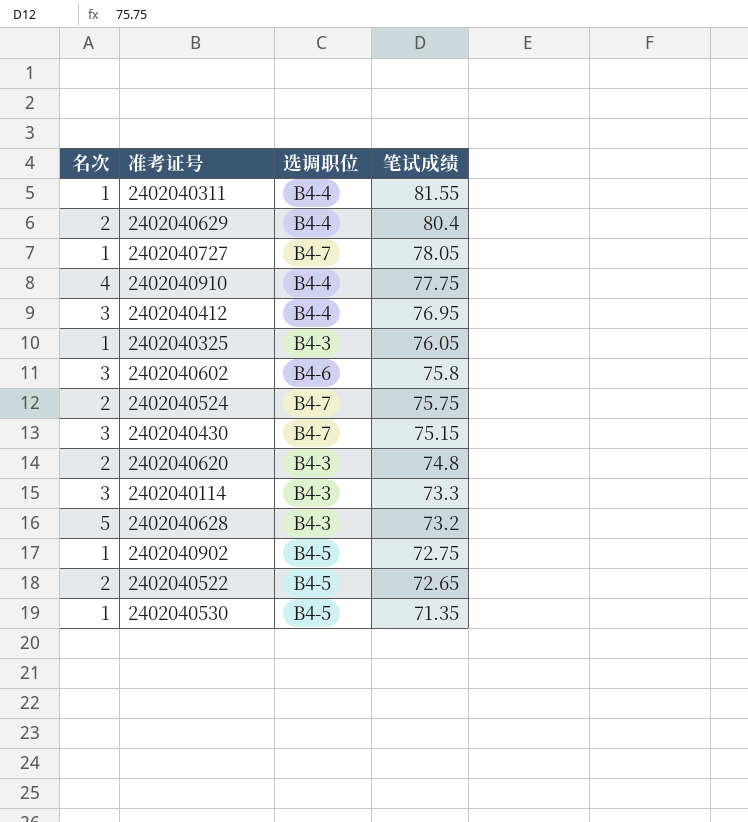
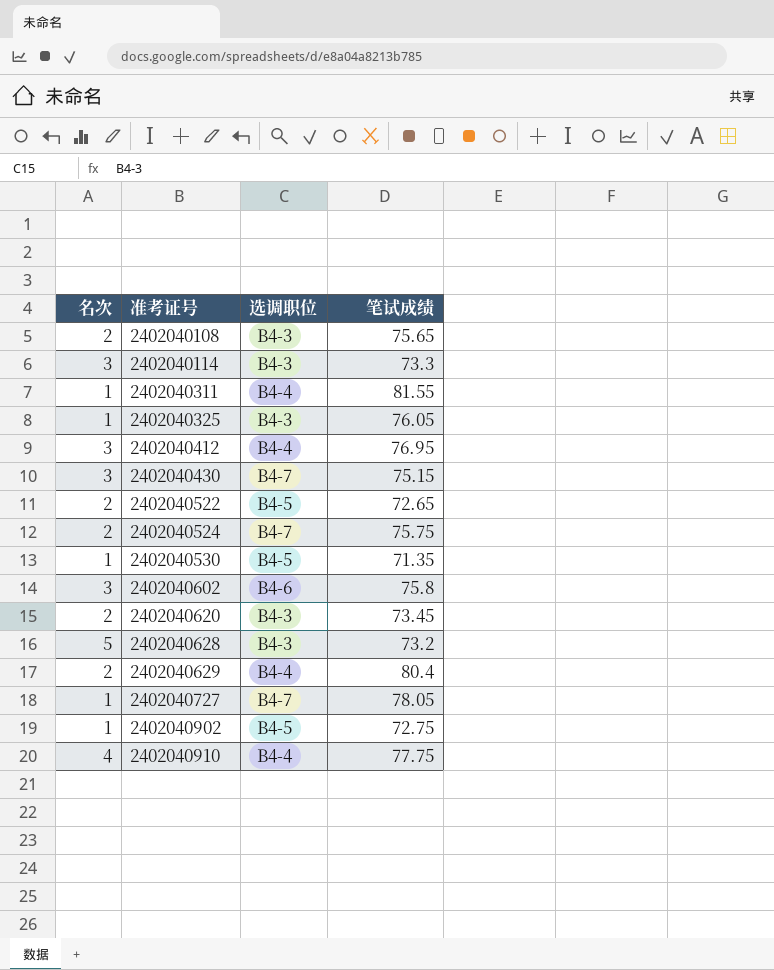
row order: 笔试成绩 descending -> 准考证号 ascending
row 2402040108: none -> 2 | B4-3 | 75.65
2402040620 | 笔试成绩: 74.8 -> 73.45

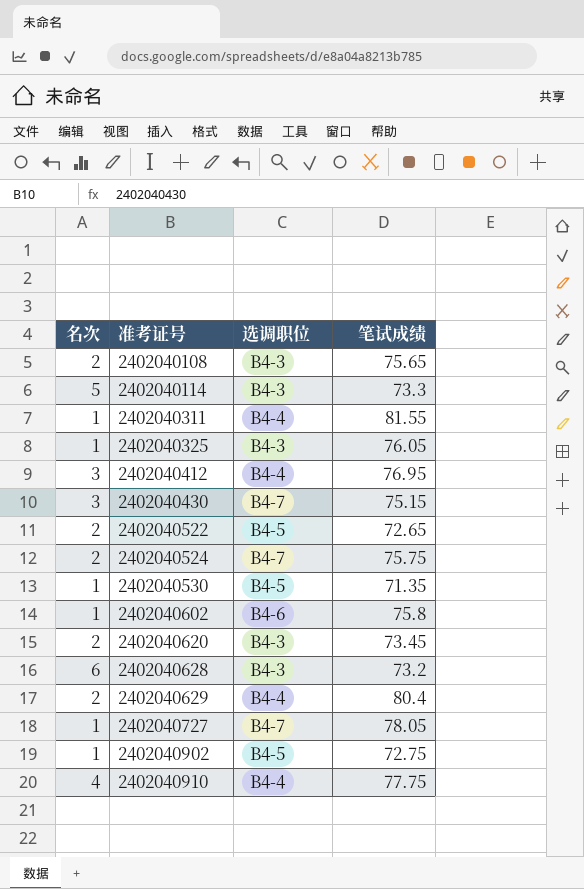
2402040114 | 名次: 3 -> 5
2402040602 | 名次: 3 -> 1
2402040628 | 名次: 5 -> 6

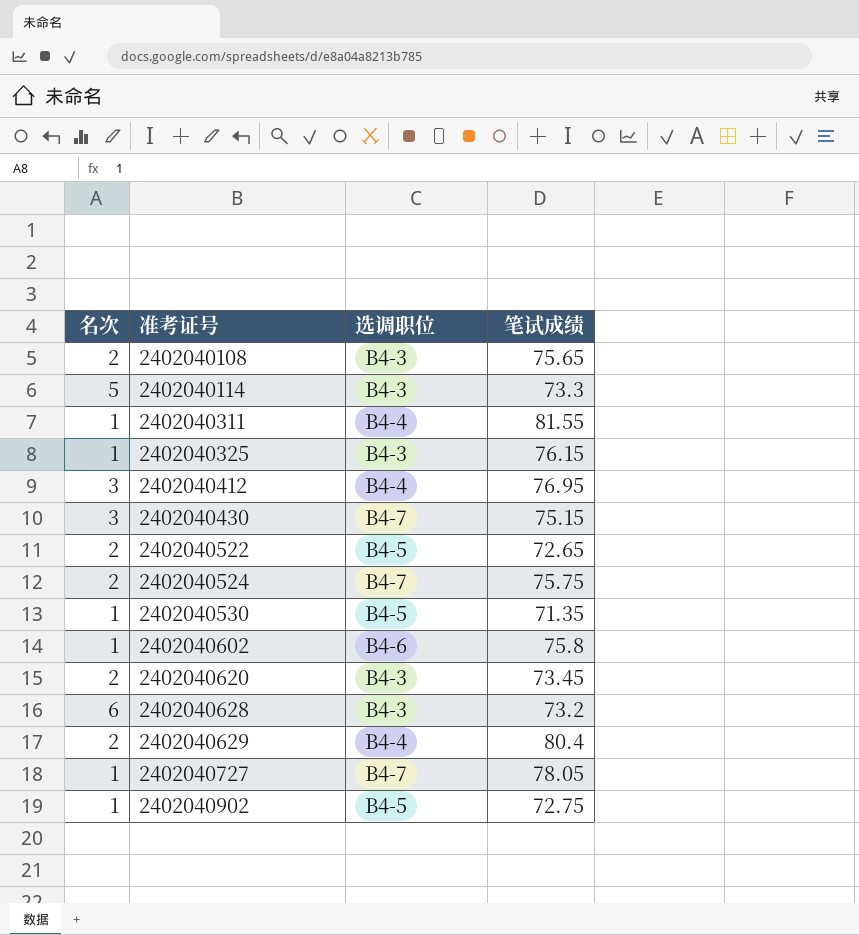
row 2402040910: 4 | B4-4 | 77.75 -> none
2402040325 | 笔试成绩: 76.05 -> 76.15

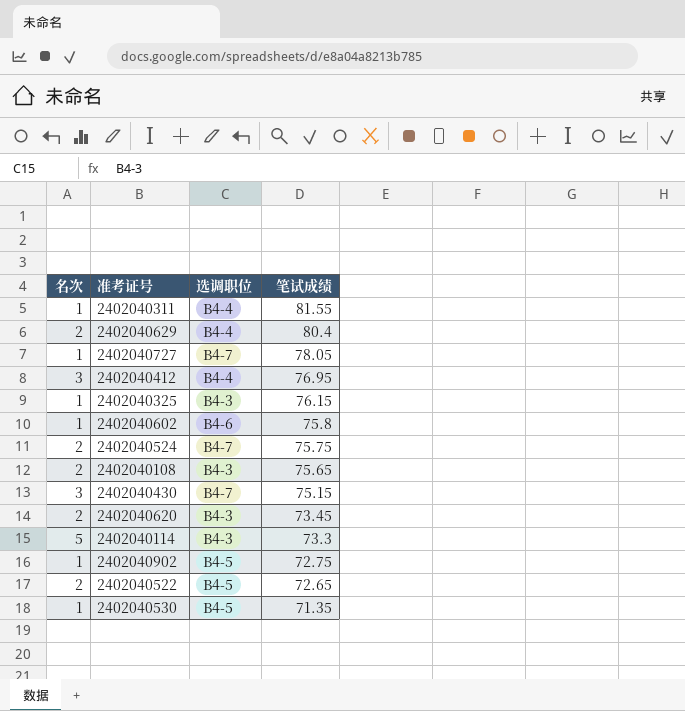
row order: 准考证号 ascending -> 笔试成绩 descending
row 2402040628: 6 | B4-3 | 73.2 -> none

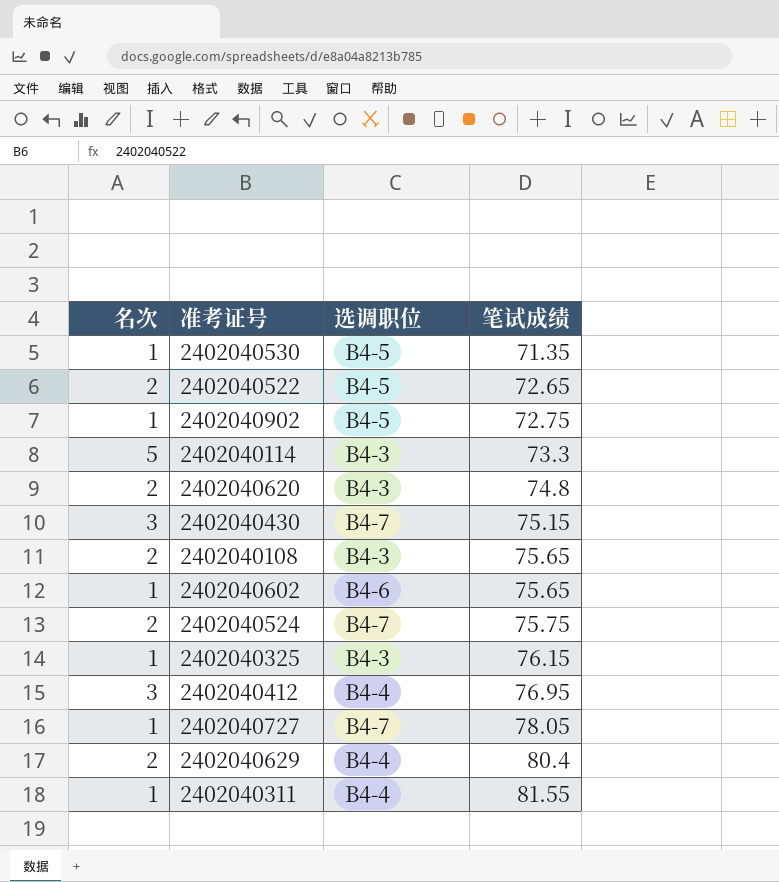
row order: 笔试成绩 descending -> 笔试成绩 ascending
2402040620 | 笔试成绩: 73.45 -> 74.8
2402040602 | 笔试成绩: 75.8 -> 75.65

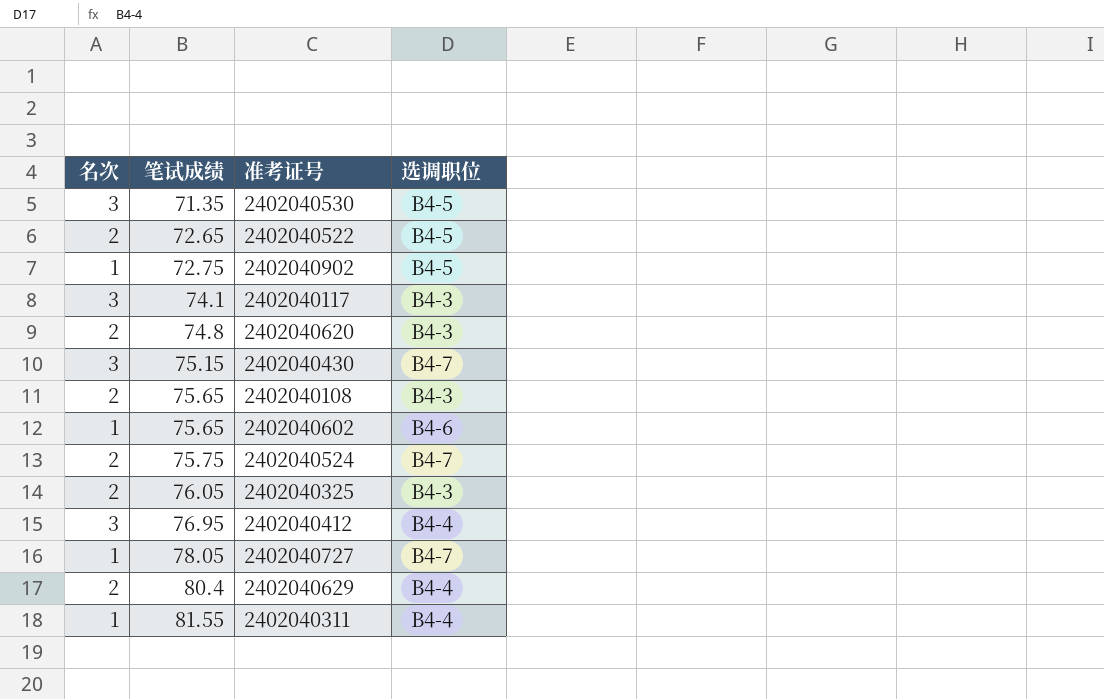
column 笔试成绩 | position: 4 -> 2
row 2402040114: 5 | B4-3 | 73.3 -> none
2402040530 | 名次: 1 -> 3
row 2402040117: none -> 3 | 74.1 | B4-3
2402040325 | 名次: 1 -> 2
2402040325 | 笔试成绩: 76.15 -> 76.05

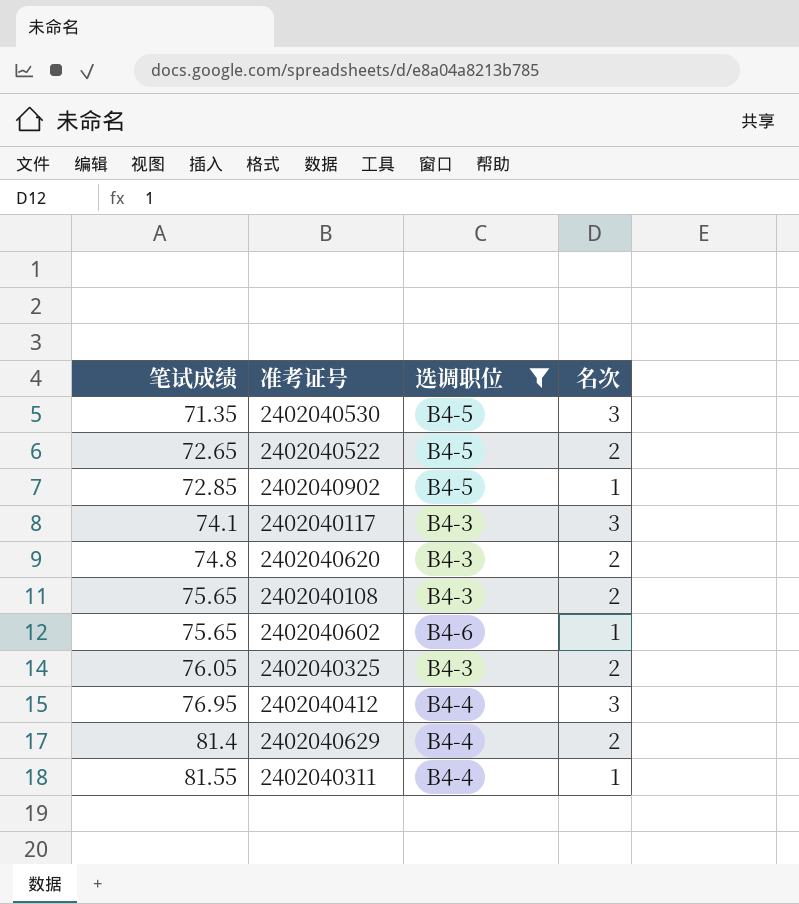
filter: none -> 选调职位 != B4-7
column 名次 | position: 1 -> 4
2402040902 | 笔试成绩: 72.75 -> 72.85
2402040629 | 笔试成绩: 80.4 -> 81.4

